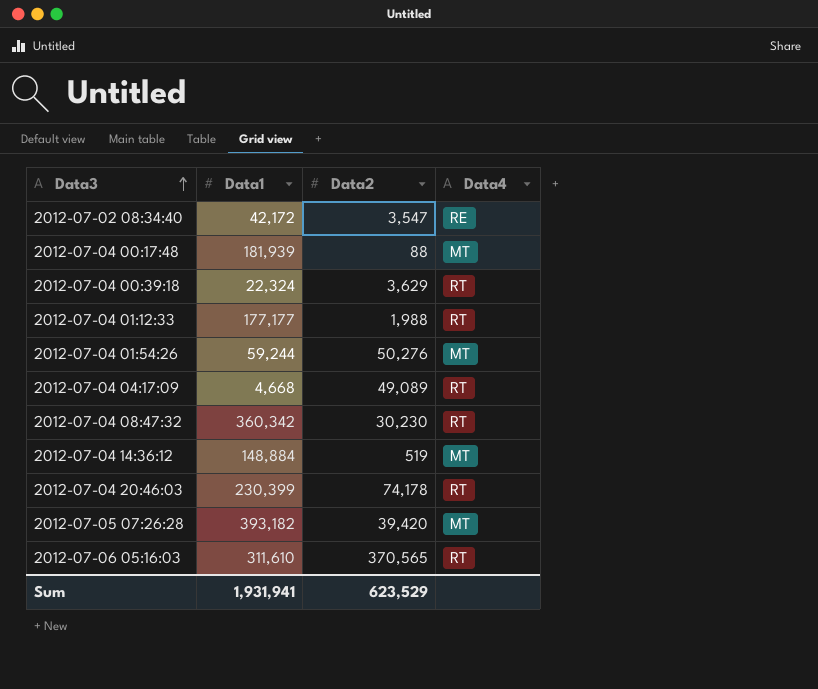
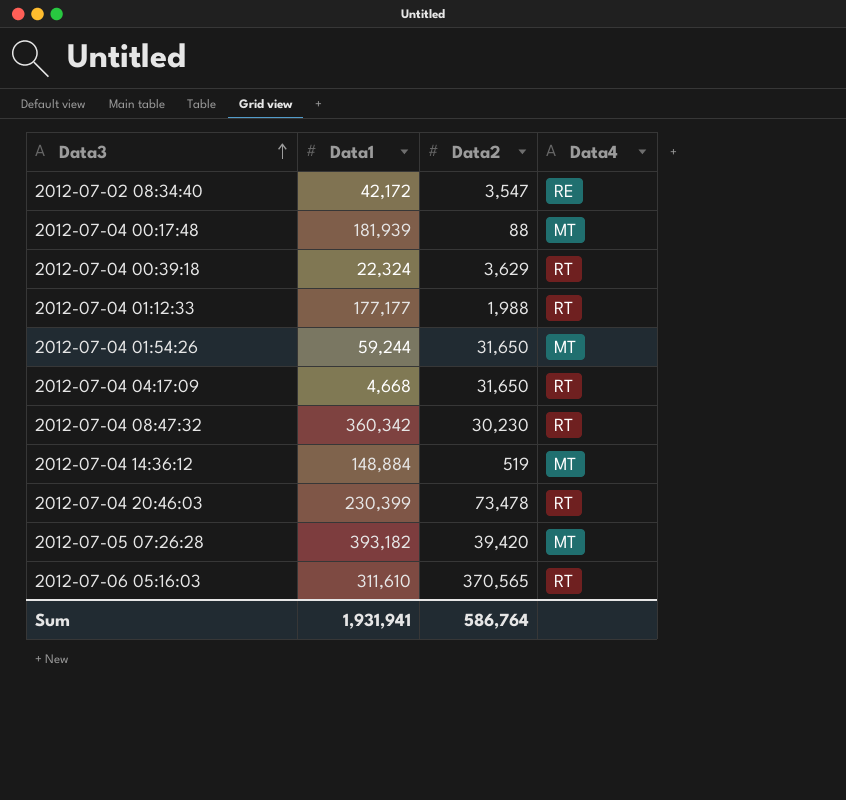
2012-07-04 01:54:26 | Data2: 50,276 -> 31,650
2012-07-04 04:17:09 | Data2: 49,089 -> 31,650
2012-07-04 20:46:03 | Data2: 74,178 -> 73,478
Sum | Data2: 623,529 -> 586,764

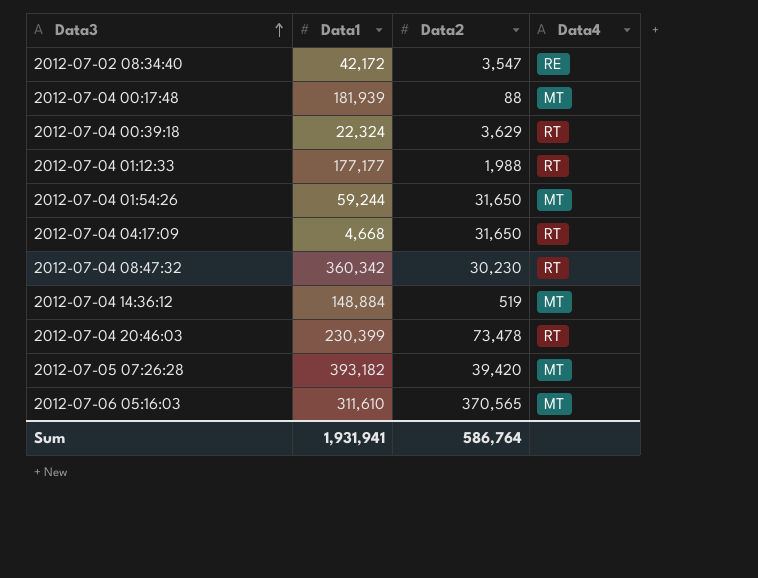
2012-07-06 05:16:03 | Data4: RT -> MT

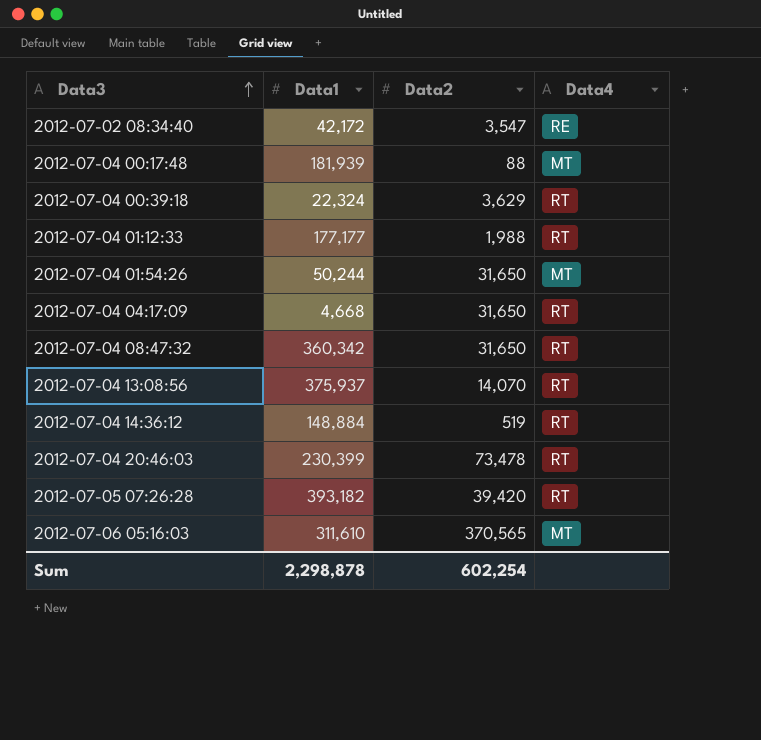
2012-07-04 01:54:26 | Data1: 59,244 -> 50,244
2012-07-04 08:47:32 | Data2: 30,230 -> 31,650
row 2012-07-04 13:08:56: none -> 375,937 | 14,070 | RT
2012-07-04 14:36:12 | Data4: MT -> RT
2012-07-05 07:26:28 | Data4: MT -> RT
Sum | Data1: 1,931,941 -> 2,298,878
Sum | Data2: 586,764 -> 602,254

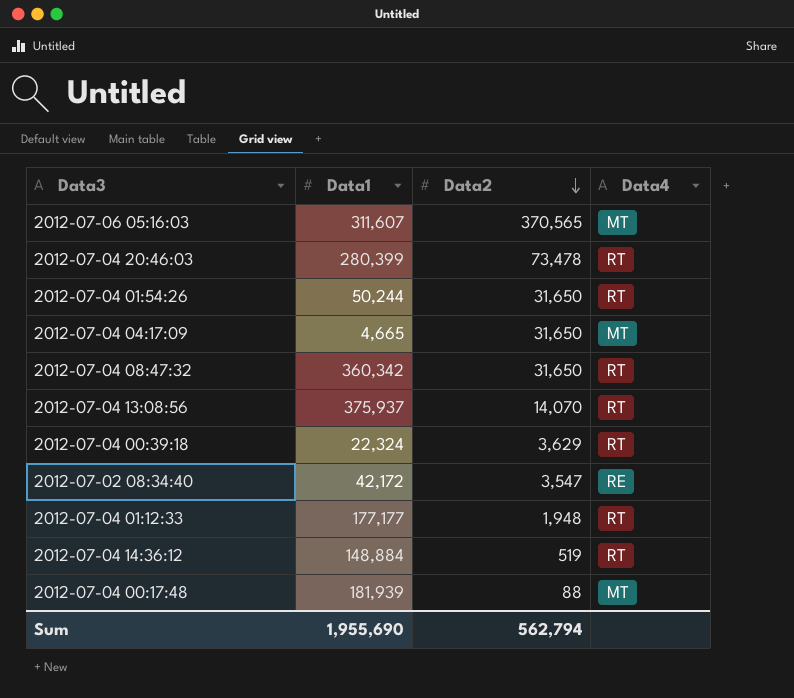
row order: Data3 ascending -> Data2 descending
row 2012-07-05 07:26:28: 393,182 | 39,420 | RT -> none
2012-07-06 05:16:03 | Data1: 311,610 -> 311,607
2012-07-04 20:46:03 | Data1: 230,399 -> 280,399
2012-07-04 01:54:26 | Data4: MT -> RT
2012-07-04 04:17:09 | Data1: 4,668 -> 4,665
2012-07-04 04:17:09 | Data4: RT -> MT
2012-07-04 01:12:33 | Data2: 1,988 -> 1,948
Sum | Data1: 2,298,878 -> 1,955,690
Sum | Data2: 602,254 -> 562,794

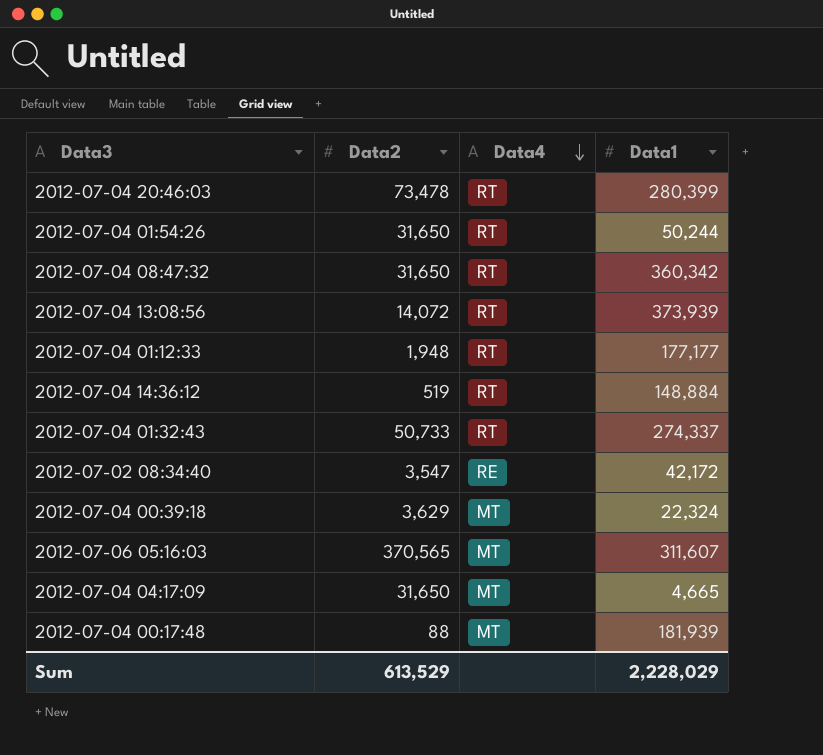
row order: Data2 descending -> Data4 descending
column Data1 | position: 2 -> 4
2012-07-04 13:08:56 | Data2: 14,070 -> 14,072
2012-07-04 13:08:56 | Data1: 375,937 -> 373,939
row 2012-07-04 01:32:43: none -> 50,733 | RT | 274,337
2012-07-04 00:39:18 | Data4: RT -> MT
Sum | Data2: 562,794 -> 613,529
Sum | Data1: 1,955,690 -> 2,228,029

